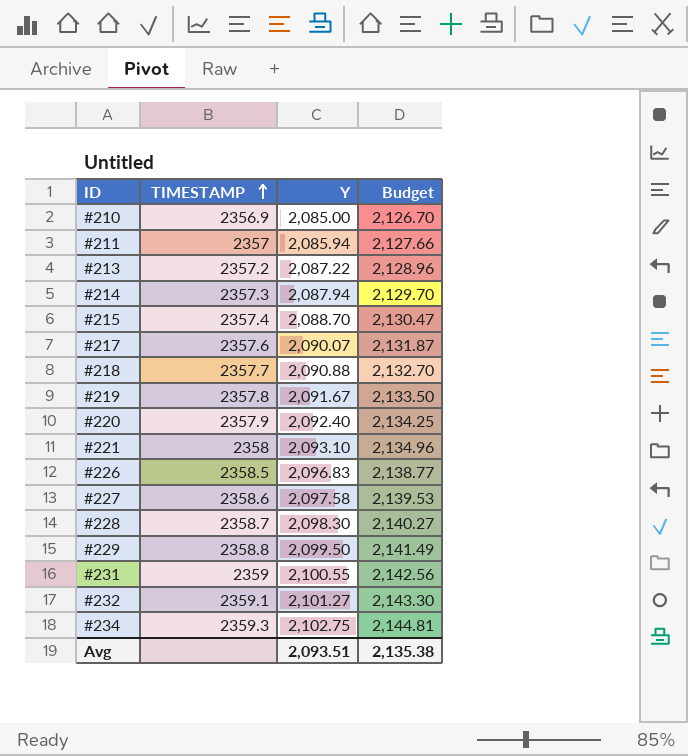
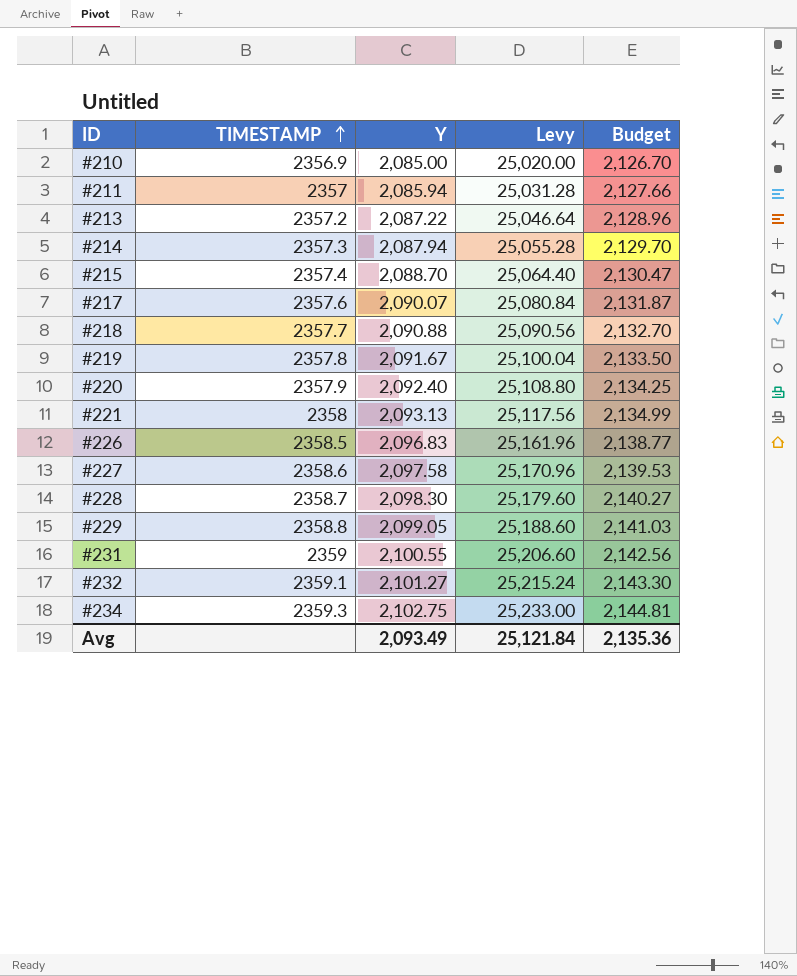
column Levy | formula: none -> [Y] * 12
#221 | Y: 2,093.10 -> 2,093.13
#221 | Budget: 2,134.96 -> 2,134.99
#229 | Y: 2,099.50 -> 2,099.05
#229 | Budget: 2,141.49 -> 2,141.03
Avg | Y: 2,093.51 -> 2,093.49
Avg | Budget: 2,135.38 -> 2,135.36

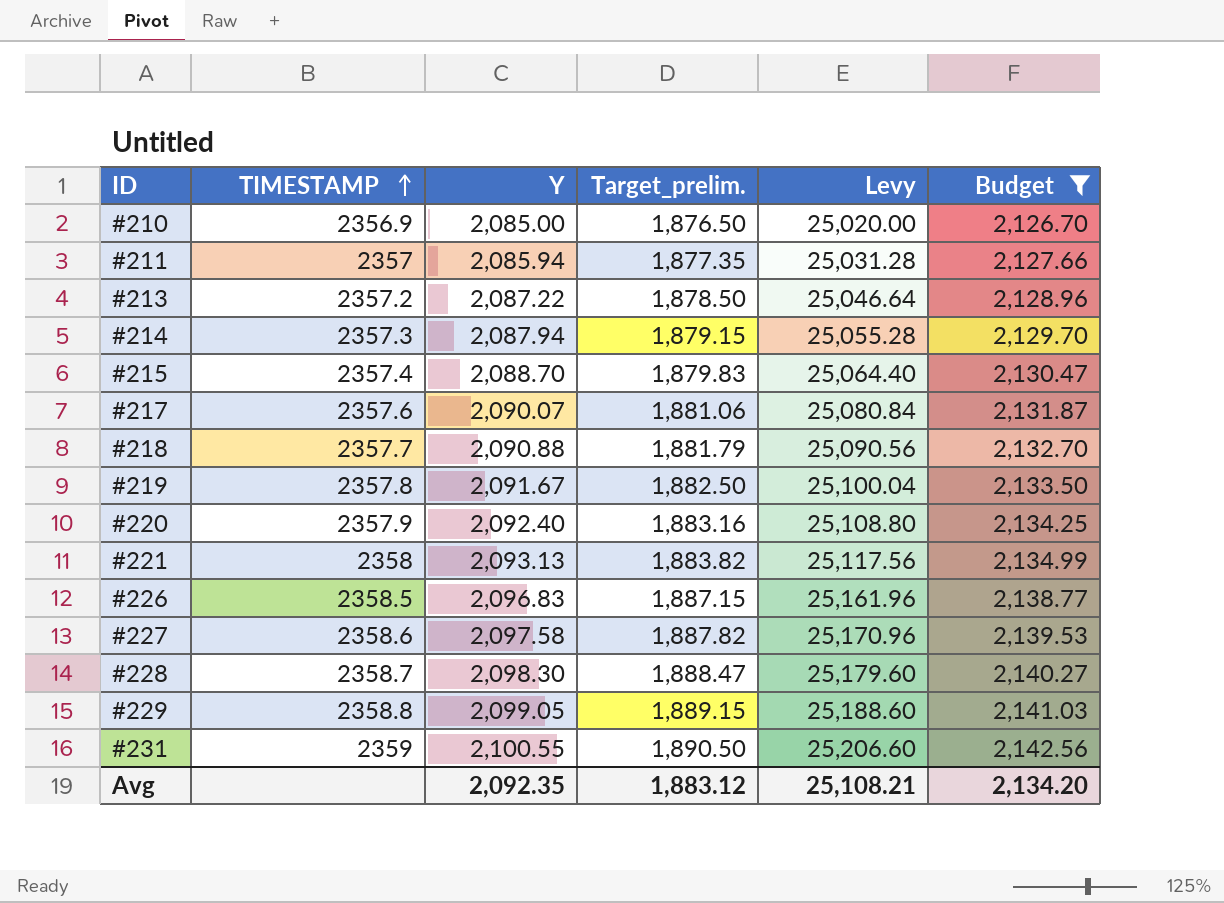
filter: none -> Budget <= 2,142.56
column Target_prelim. | formula: none -> [Y] * 0.9
Avg | Y: 2,093.49 -> 2,092.35
Avg | Levy: 25,121.84 -> 25,108.21
Avg | Budget: 2,135.36 -> 2,134.20

